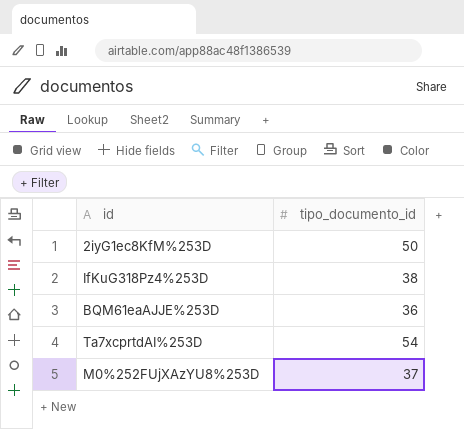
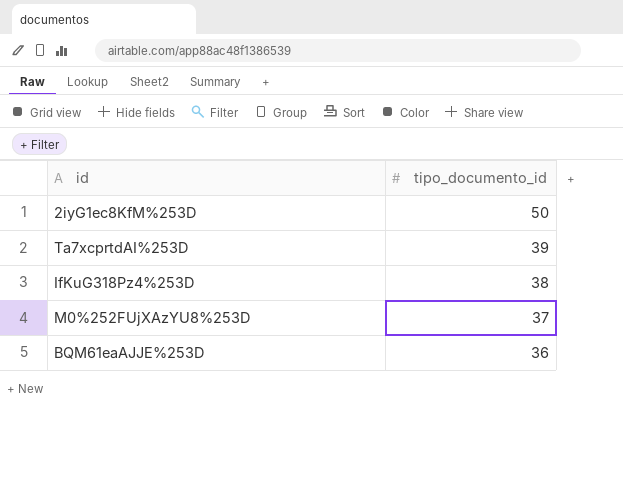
row order: none -> tipo_documento_id descending
Ta7xcprtdAI%253D | tipo_documento_id: 54 -> 39

